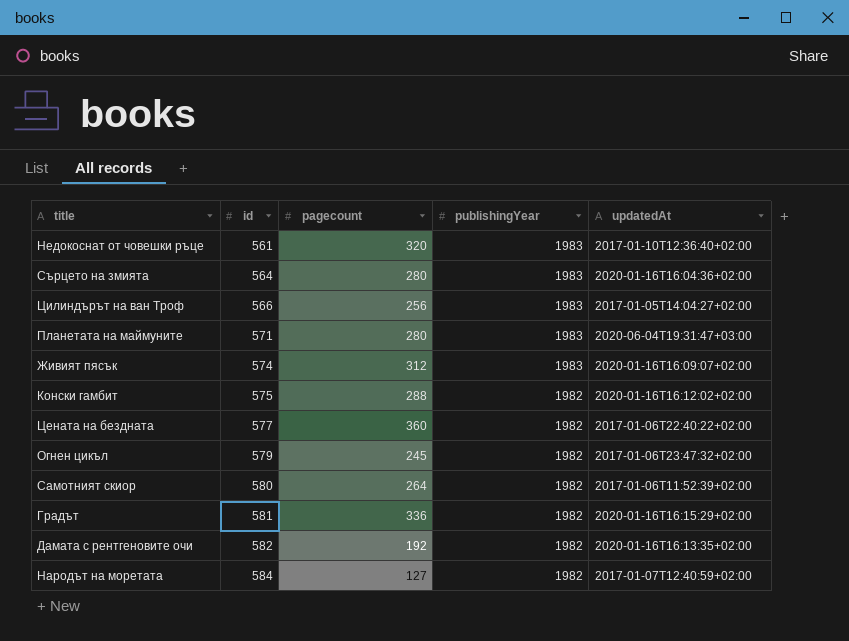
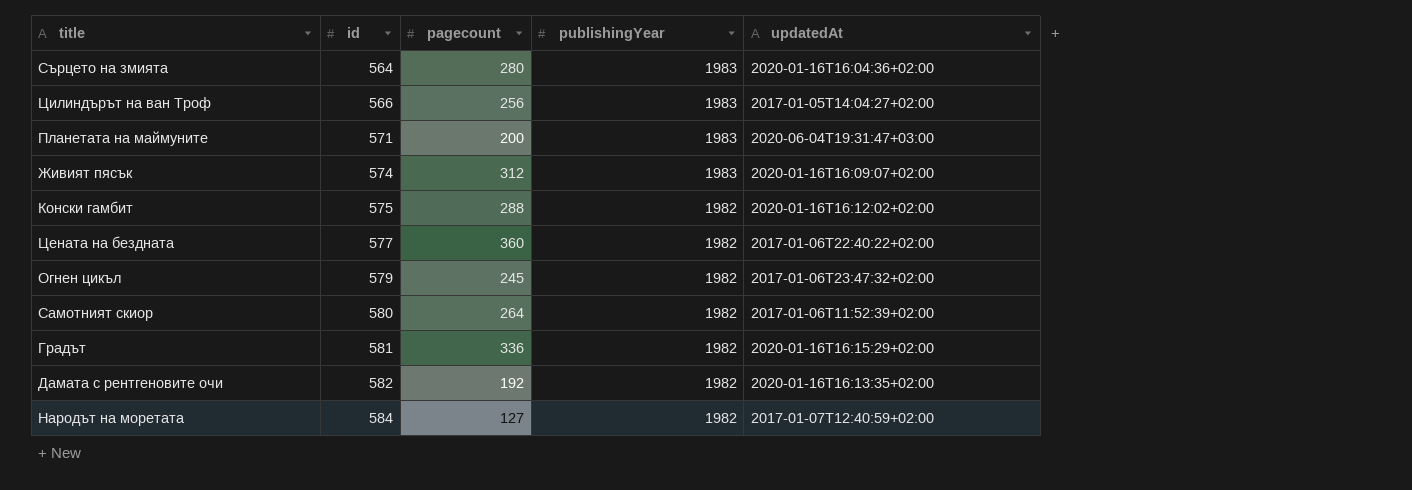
row Недокоснат от човешки ръце: 561 | 320 | 1983 | 2017-01-10T12:36:40+02:00 -> none
Планетата на маймуните | pagecount: 280 -> 200

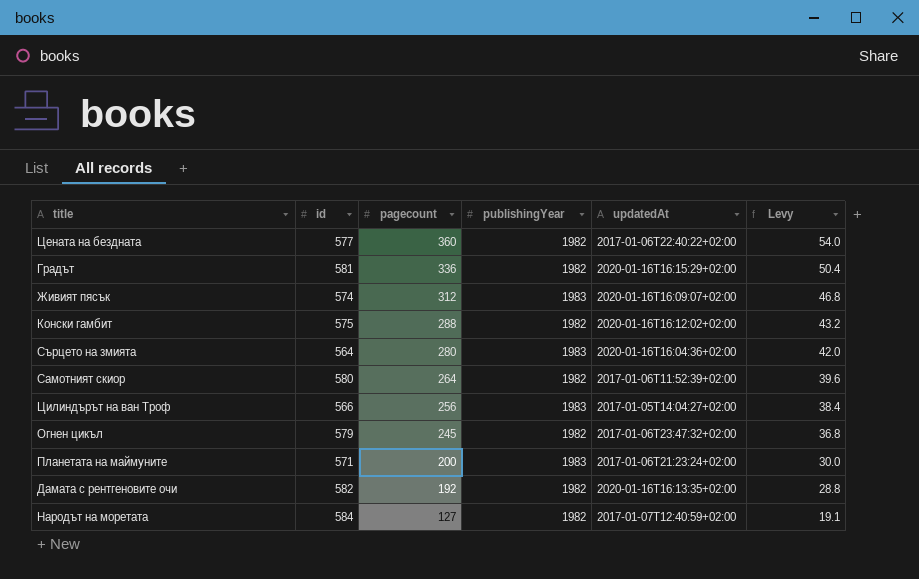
row order: id ascending -> pagecount descending
column Levy | formula: none -> [pagecount] * 0.15
Планетата на маймуните | updatedAt: 2020-06-04T19:31:47+03:00 -> 2017-01-06T21:23:24+02:00

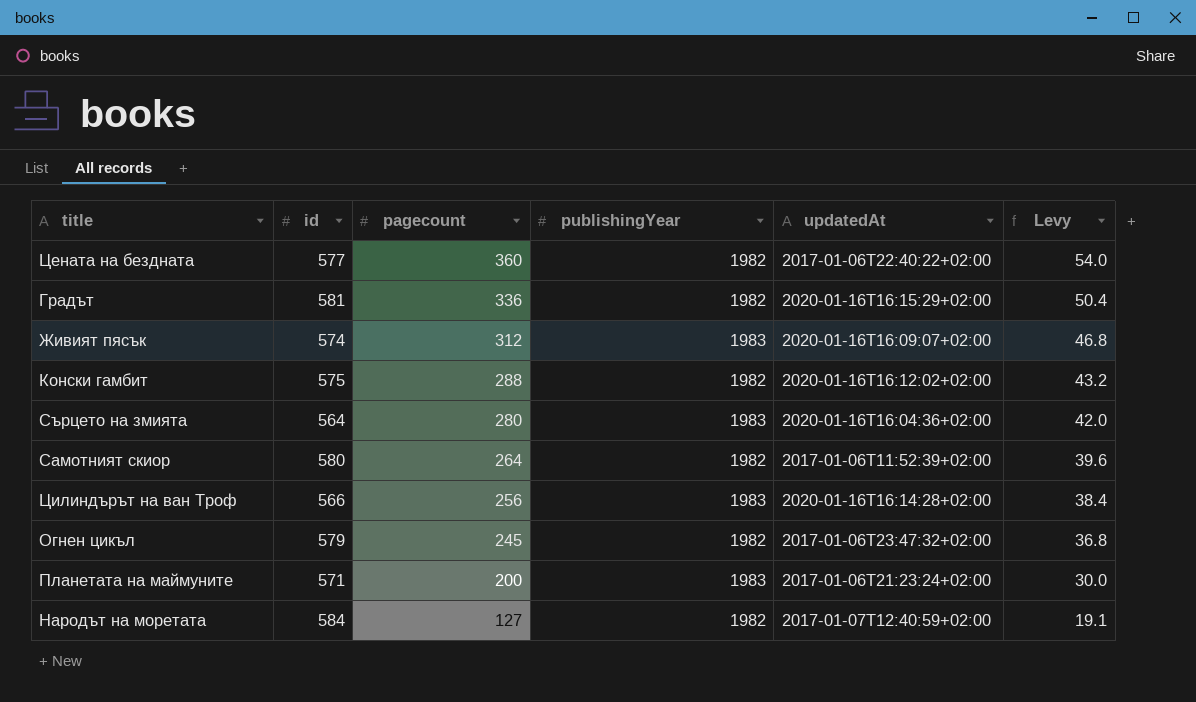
row Дамата с рентгеновите очи: 582 | 192 | 1982 | 2020-01-16T16:13:35+02:00 | 28.8 -> none
Цилиндърът на ван Троф | updatedAt: 2017-01-05T14:04:27+02:00 -> 2020-01-16T16:14:28+02:00

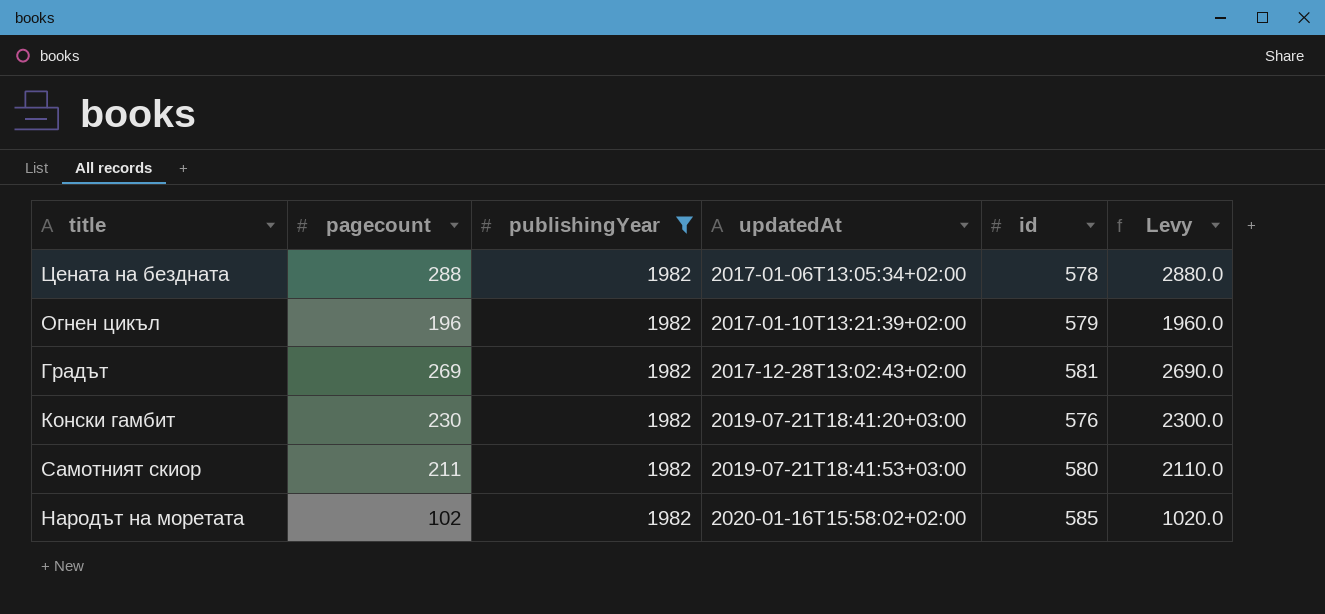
filter: none -> publishingYear = 1982
row order: pagecount descending -> updatedAt ascending
column id | position: 2 -> 5
column Levy | formula: [pagecount] * 0.15 -> [pagecount] * 10
Цената на бездната | pagecount: 360 -> 288
Цената на бездната | updatedAt: 2017-01-06T22:40:22+02:00 -> 2017-01-06T13:05:34+02:00
Цената на бездната | id: 577 -> 578
Огнен цикъл | pagecount: 245 -> 196
Огнен цикъл | updatedAt: 2017-01-06T23:47:32+02:00 -> 2017-01-10T13:21:39+02:00
Градът | pagecount: 336 -> 269
Градът | updatedAt: 2020-01-16T16:15:29+02:00 -> 2017-12-28T13:02:43+02:00
Конски гамбит | pagecount: 288 -> 230
Конски гамбит | updatedAt: 2020-01-16T16:12:02+02:00 -> 2019-07-21T18:41:20+03:00
Конски гамбит | id: 575 -> 576
Самотният скиор | pagecount: 264 -> 211
Самотният скиор | updatedAt: 2017-01-06T11:52:39+02:00 -> 2019-07-21T18:41:53+03:00
Народът на моретата | pagecount: 127 -> 102
Народът на моретата | updatedAt: 2017-01-07T12:40:59+02:00 -> 2020-01-16T15:58:02+02:00
Народът на моретата | id: 584 -> 585

